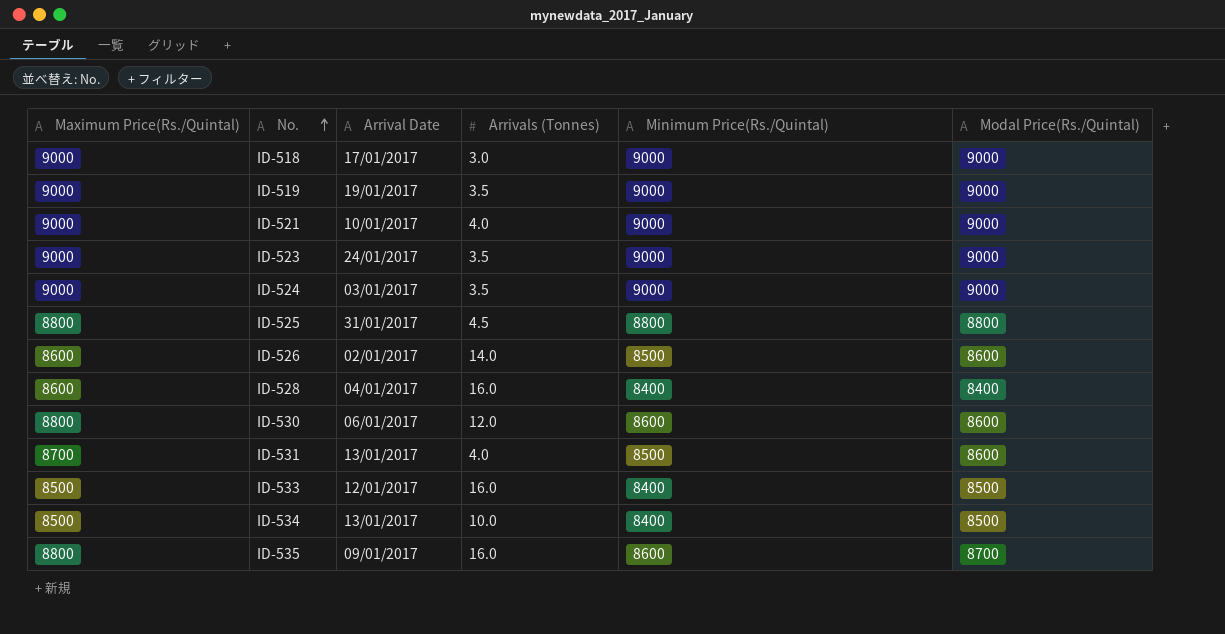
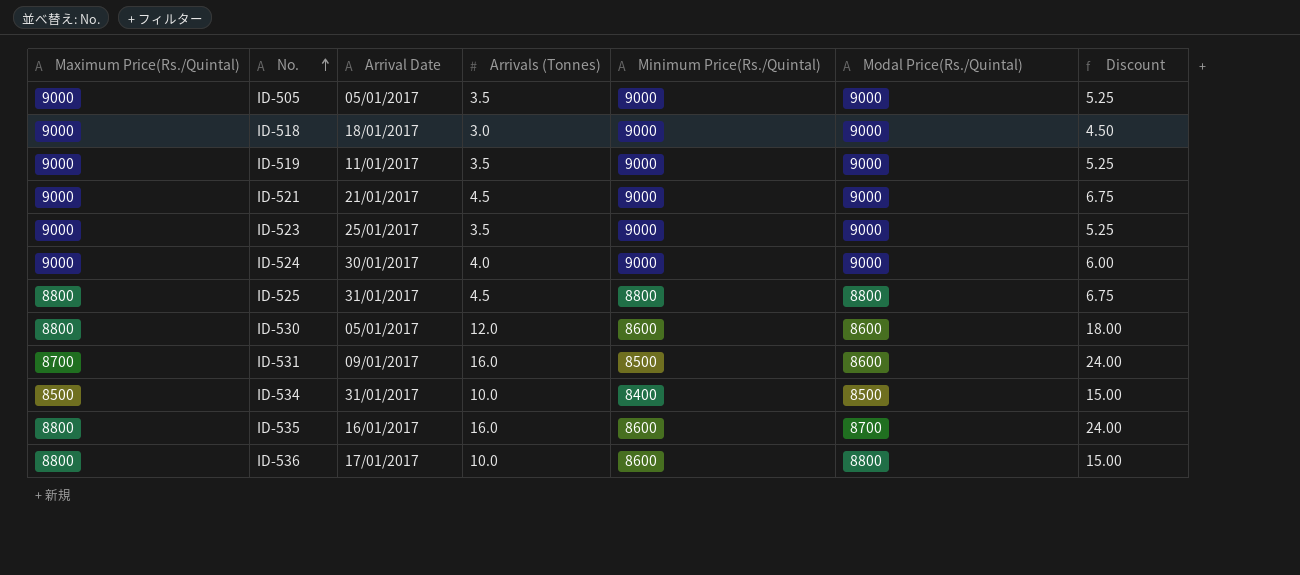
column Discount | formula: none -> [Arrivals (Tonnes)] * 1.5
row ID-526: 8600 | 02/01/2017 | 14.0 | 8500 | 8600 -> none
row ID-528: 8600 | 04/01/2017 | 16.0 | 8400 | 8400 -> none
row ID-533: 8500 | 12/01/2017 | 16.0 | 8400 | 8500 -> none
row ID-505: none -> 9000 | 05/01/2017 | 3.5 | 9000 | 9000 | 5.25
ID-518 | Arrival Date: 17/01/2017 -> 18/01/2017
ID-519 | Arrival Date: 19/01/2017 -> 11/01/2017
ID-521 | Arrival Date: 10/01/2017 -> 21/01/2017
ID-521 | Arrivals (Tonnes): 4.0 -> 4.5
ID-523 | Arrival Date: 24/01/2017 -> 25/01/2017
ID-524 | Arrival Date: 03/01/2017 -> 30/01/2017
ID-524 | Arrivals (Tonnes): 3.5 -> 4.0
ID-530 | Arrival Date: 06/01/2017 -> 05/01/2017
ID-531 | Arrival Date: 13/01/2017 -> 09/01/2017
ID-531 | Arrivals (Tonnes): 4.0 -> 16.0
ID-534 | Arrival Date: 13/01/2017 -> 31/01/2017
ID-535 | Arrival Date: 09/01/2017 -> 16/01/2017
row ID-536: none -> 8800 | 17/01/2017 | 10.0 | 8600 | 8800 | 15.00

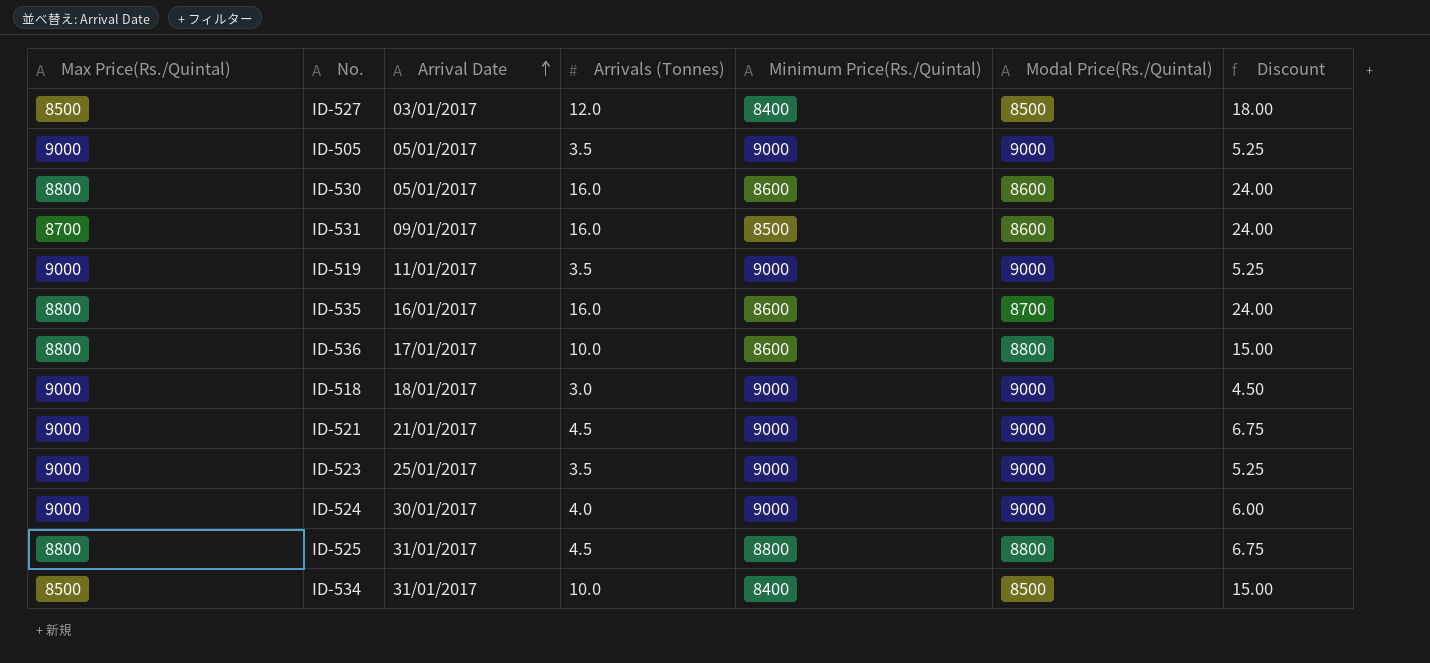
row order: No. ascending -> Arrival Date ascending
column name: Maximum Price(Rs./Quintal) -> Max Price(Rs./Quintal)
row ID-527: none -> 8500 | 03/01/2017 | 12.0 | 8400 | 8500 | 18.00
ID-530 | Arrivals (Tonnes): 12.0 -> 16.0
ID-530 | Discount: 18.00 -> 24.00

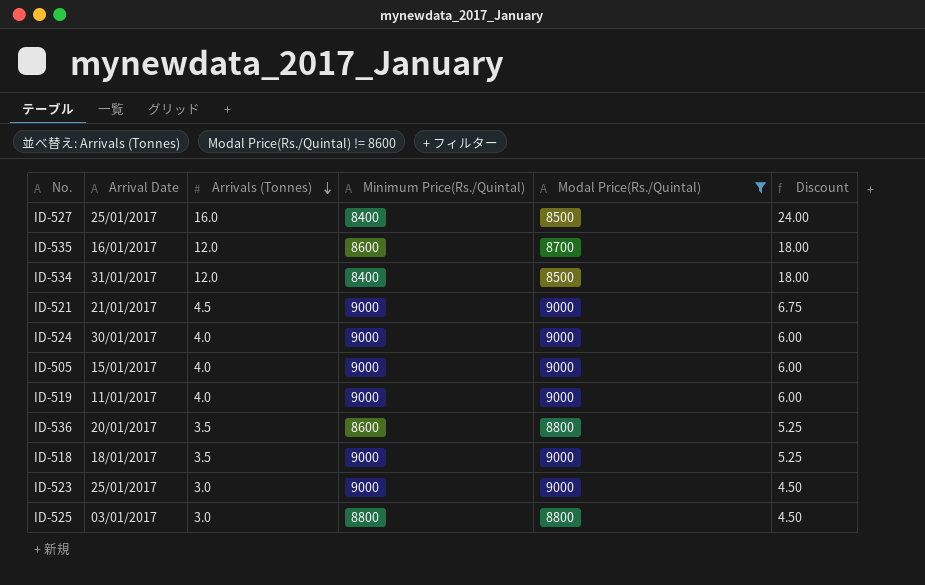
filter: none -> Modal Price(Rs./Quintal) != 8600
row order: Arrival Date ascending -> Arrivals (Tonnes) descending
column Max Price(Rs./Quintal) | position: 1 -> none
ID-527 | Arrival Date: 03/01/2017 -> 25/01/2017
ID-527 | Arrivals (Tonnes): 12.0 -> 16.0
ID-527 | Discount: 18.00 -> 24.00
ID-535 | Arrivals (Tonnes): 16.0 -> 12.0
ID-535 | Discount: 24.00 -> 18.00
ID-534 | Arrivals (Tonnes): 10.0 -> 12.0
ID-534 | Discount: 15.00 -> 18.00
ID-505 | Arrival Date: 05/01/2017 -> 15/01/2017
ID-505 | Arrivals (Tonnes): 3.5 -> 4.0
ID-505 | Discount: 5.25 -> 6.00
ID-519 | Arrivals (Tonnes): 3.5 -> 4.0
ID-519 | Discount: 5.25 -> 6.00
ID-536 | Arrival Date: 17/01/2017 -> 20/01/2017
ID-536 | Arrivals (Tonnes): 10.0 -> 3.5
ID-536 | Discount: 15.00 -> 5.25
ID-518 | Arrivals (Tonnes): 3.0 -> 3.5
ID-518 | Discount: 4.50 -> 5.25
ID-523 | Arrivals (Tonnes): 3.5 -> 3.0
ID-523 | Discount: 5.25 -> 4.50
ID-525 | Arrival Date: 31/01/2017 -> 03/01/2017
ID-525 | Arrivals (Tonnes): 4.5 -> 3.0
ID-525 | Discount: 6.75 -> 4.50

